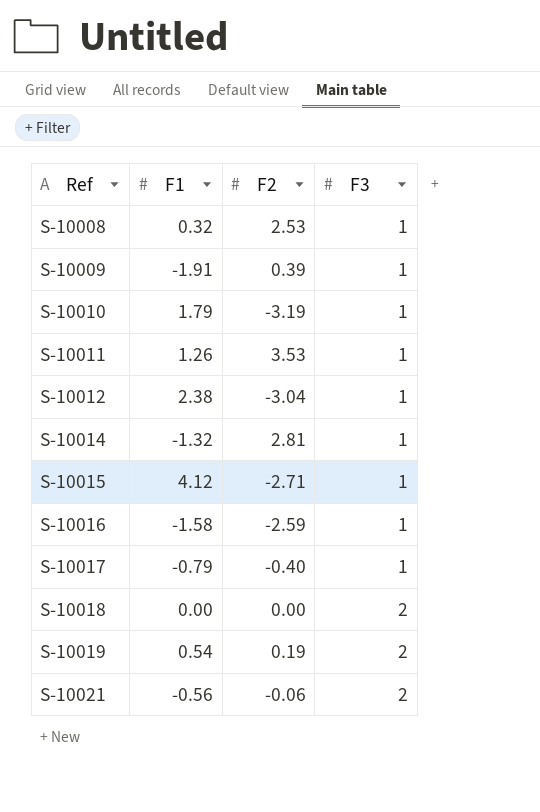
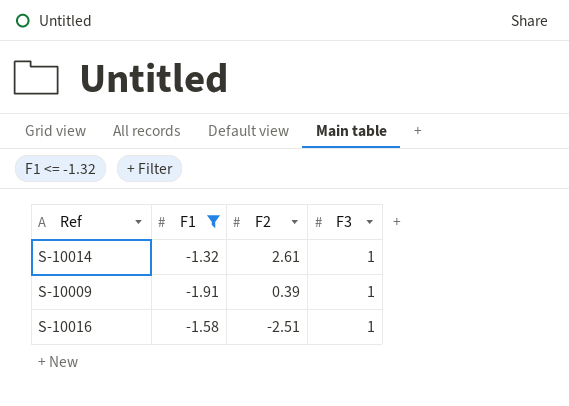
filter: none -> F1 <= -1.32
row order: Ref ascending -> F2 descending
S-10014 | F2: 2.81 -> 2.61
S-10016 | F2: -2.59 -> -2.51

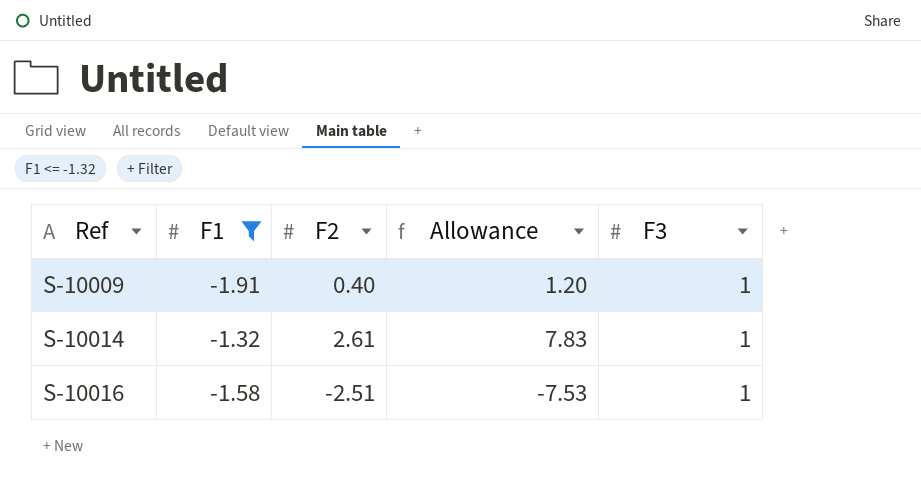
row order: F2 descending -> Ref ascending
column Allowance | formula: none -> [F2] * 3
S-10009 | F2: 0.39 -> 0.40

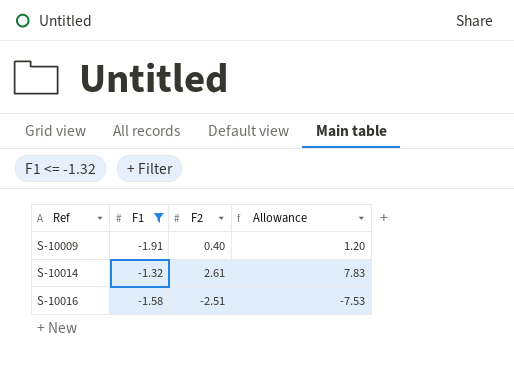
column F3 | position: 5 -> none

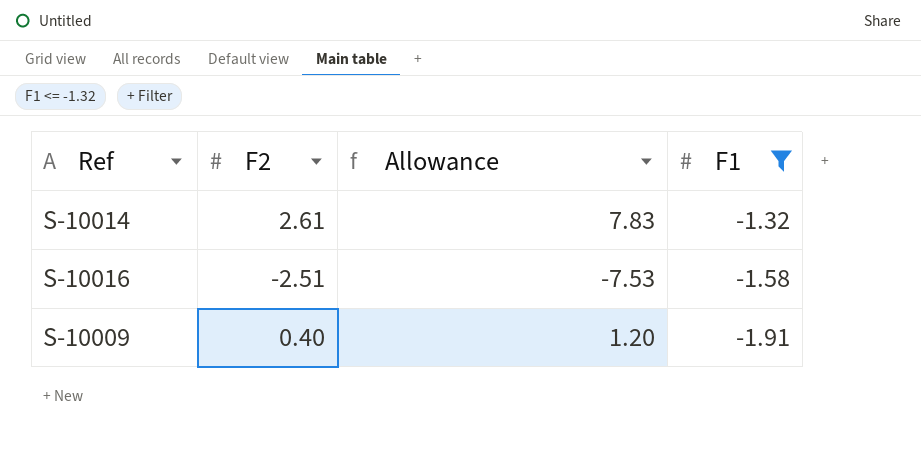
row order: Ref ascending -> F1 descending
column F1 | position: 2 -> 4

